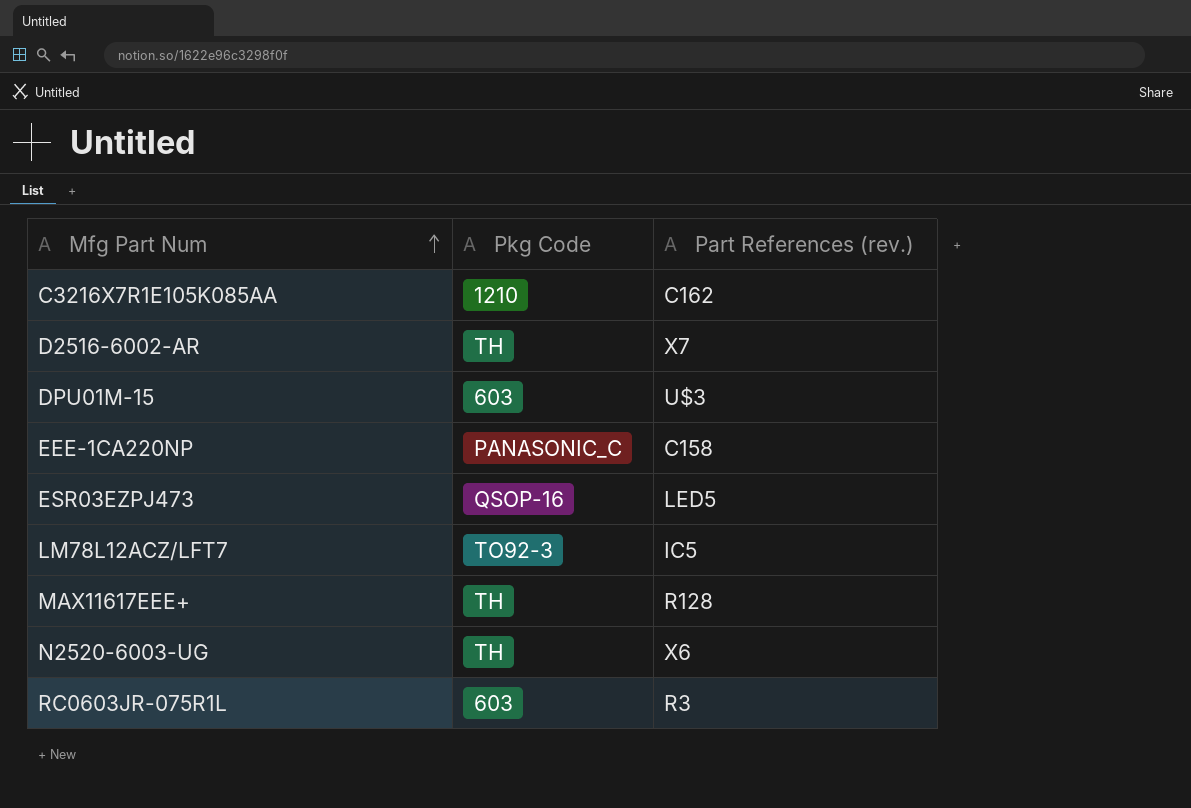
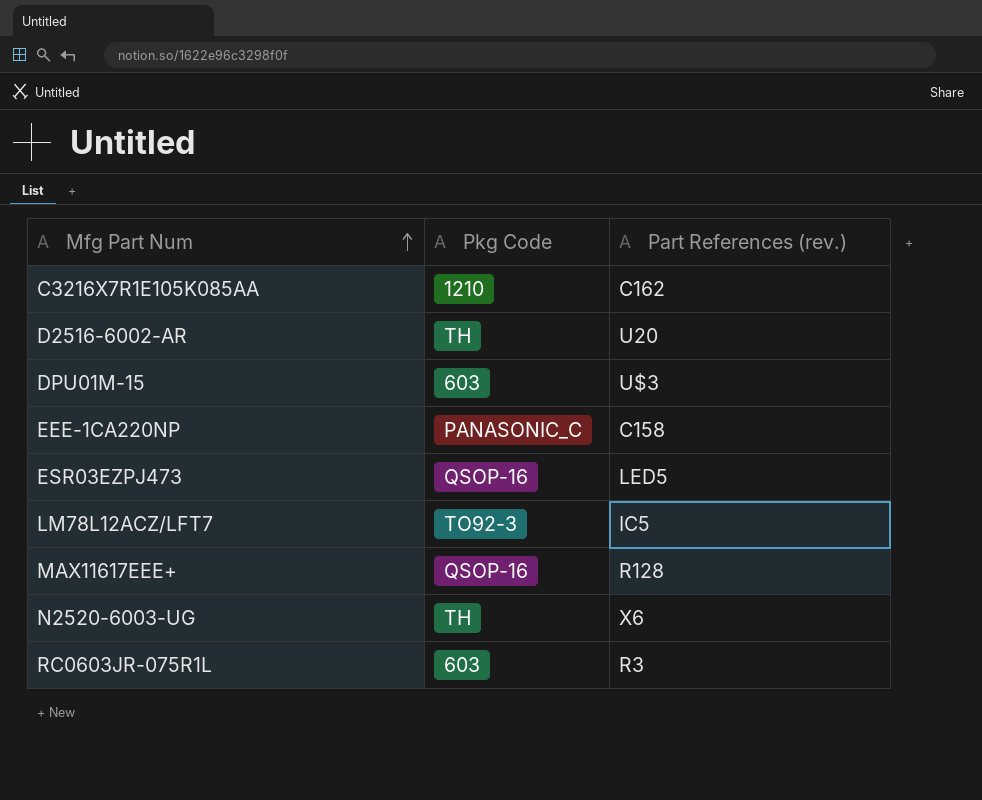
D2516-6002-AR | Part References (rev.): X7 -> U20
MAX11617EEE+ | Pkg Code: TH -> QSOP-16

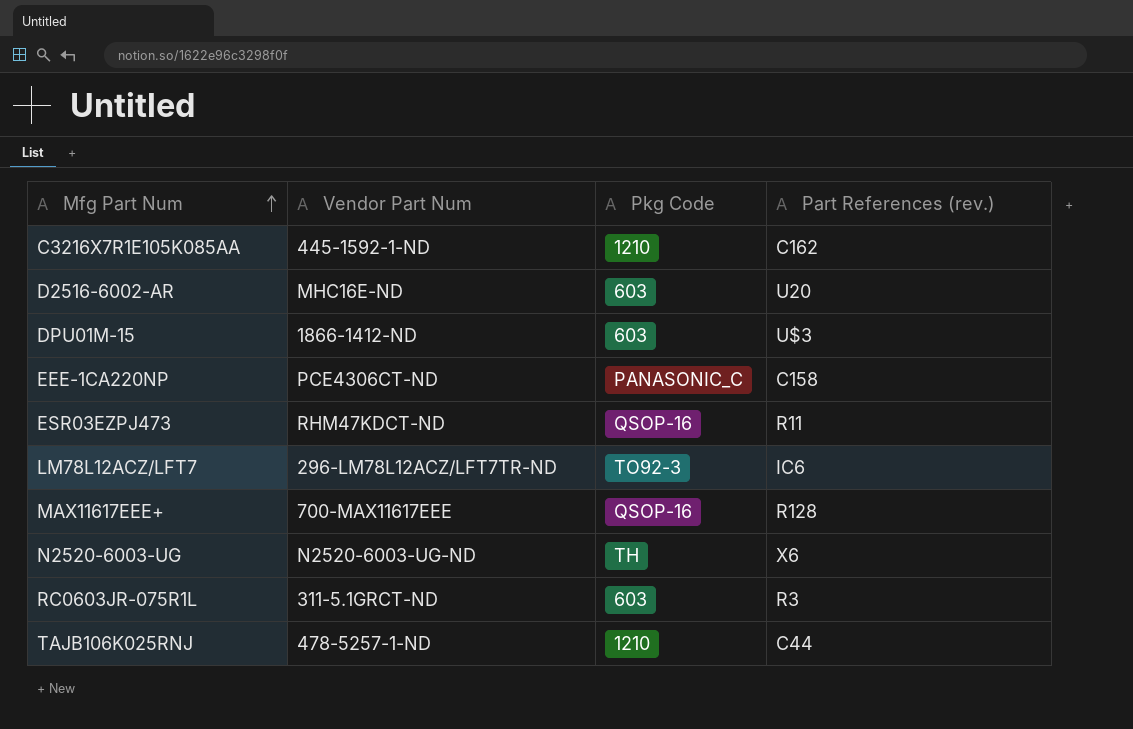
column Vendor Part Num | position: none -> 2
D2516-6002-AR | Pkg Code: TH -> 603
ESR03EZPJ473 | Part References (rev.): LED5 -> R11
LM78L12ACZ/LFT7 | Part References (rev.): IC5 -> IC6
row TAJB106K025RNJ: none -> 478-5257-1-ND | 1210 | C44

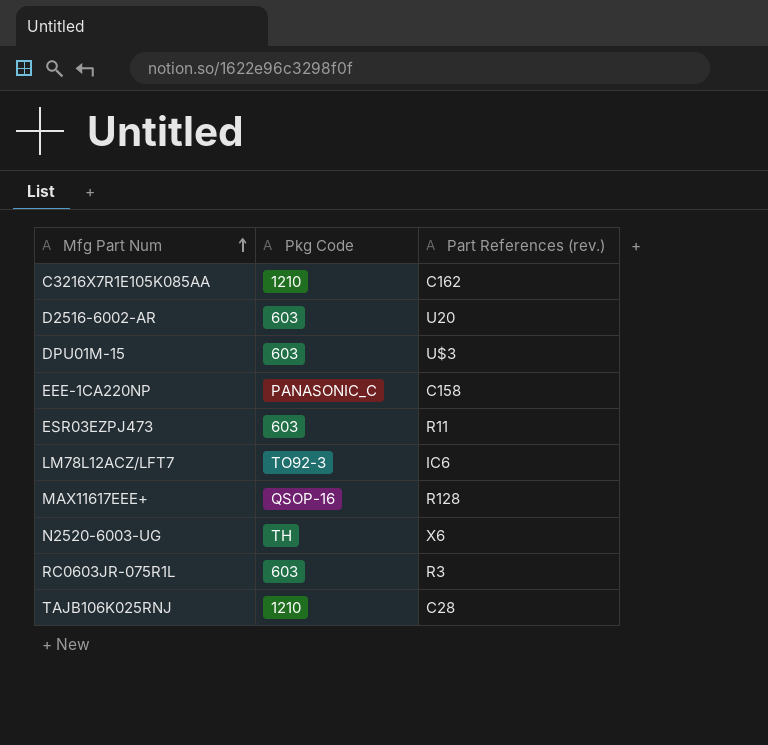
column Vendor Part Num | position: 2 -> none
ESR03EZPJ473 | Pkg Code: QSOP-16 -> 603
TAJB106K025RNJ | Part References (rev.): C44 -> C28

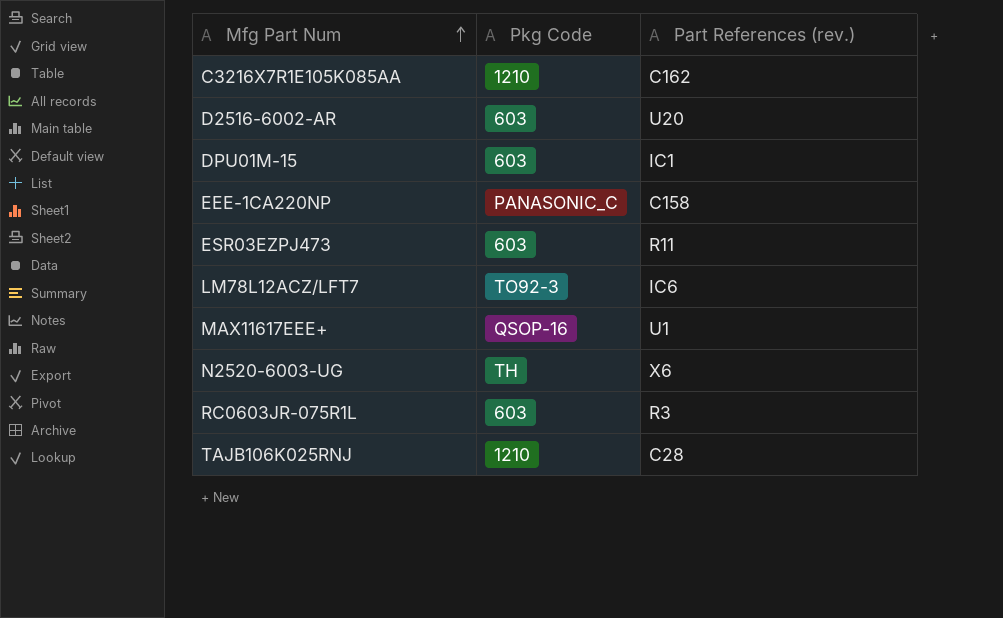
DPU01M-15 | Part References (rev.): U$3 -> IC1
MAX11617EEE+ | Part References (rev.): R128 -> U1

